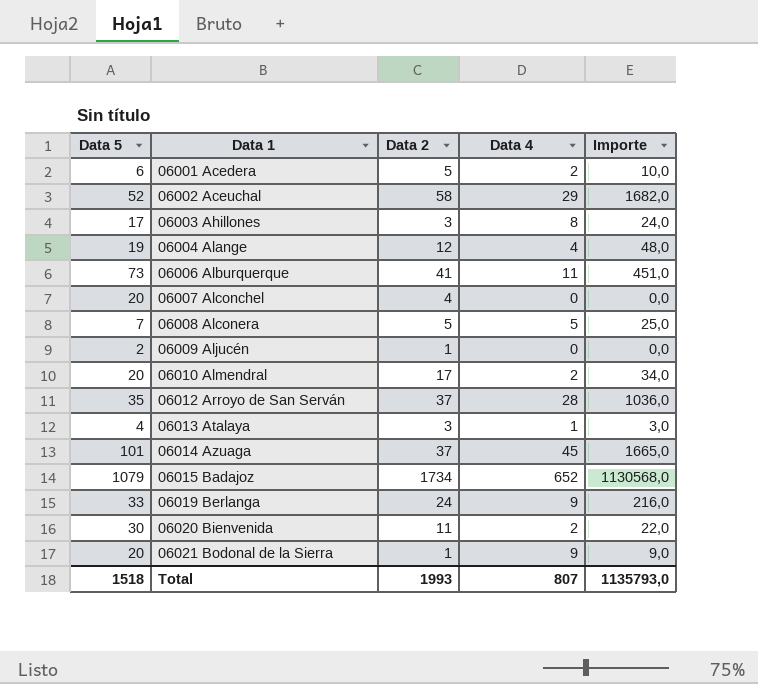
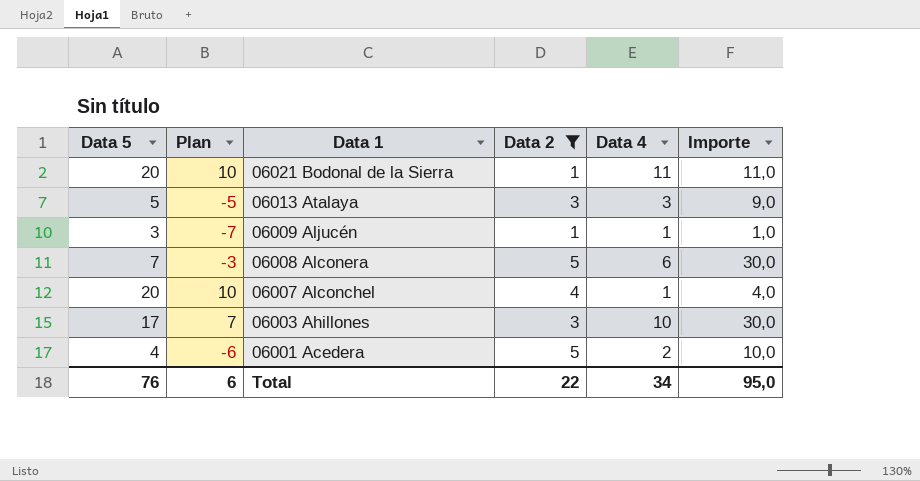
filter: none -> Data 2 <= 5
row order: Data 1 ascending -> Data 1 descending
column Plan | formula: none -> [Data 5] - 10
06021 Bodonal de la Sierra | Data 4: 9 -> 11
06021 Bodonal de la Sierra | Importe: 9,0 -> 11,0
06013 Atalaya | Data 5: 4 -> 5
06013 Atalaya | Data 4: 1 -> 3
06013 Atalaya | Importe: 3,0 -> 9,0
06009 Aljucén | Data 5: 2 -> 3
06009 Aljucén | Data 4: 0 -> 1
06009 Aljucén | Importe: 0,0 -> 1,0
06008 Alconera | Data 4: 5 -> 6
06008 Alconera | Importe: 25,0 -> 30,0
06007 Alconchel | Data 4: 0 -> 1
06007 Alconchel | Importe: 0,0 -> 4,0
06003 Ahillones | Data 4: 8 -> 10
06003 Ahillones | Importe: 24,0 -> 30,0
06001 Acedera | Data 5: 6 -> 4
Total | Data 5: 1518 -> 76
Total | Data 2: 1993 -> 22
Total | Data 4: 807 -> 34
Total | Importe: 1135793,0 -> 95,0

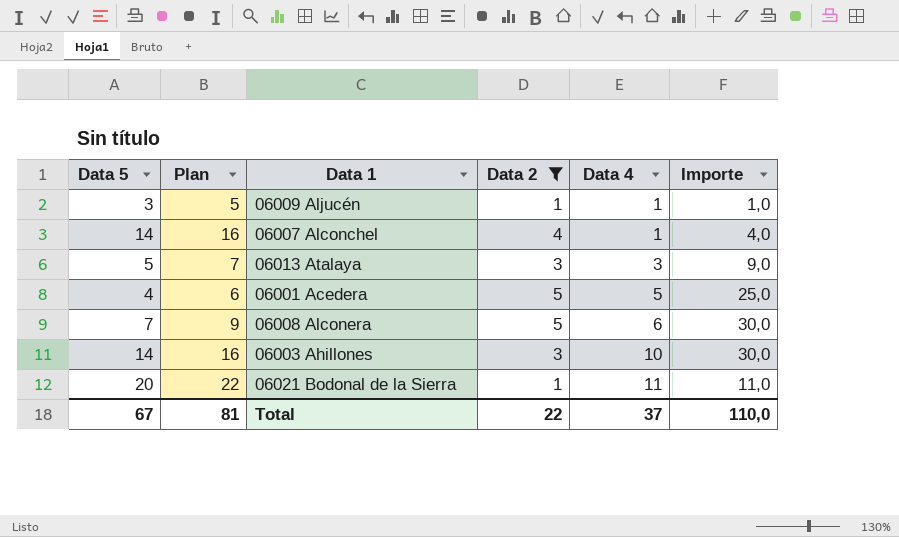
row order: Data 1 descending -> Data 4 ascending
column Plan | formula: [Data 5] - 10 -> [Data 5] + 2
06007 Alconchel | Data 5: 20 -> 14
06001 Acedera | Data 4: 2 -> 5
06001 Acedera | Importe: 10,0 -> 25,0
06003 Ahillones | Data 5: 17 -> 14
Total | Data 5: 76 -> 67
Total | Plan: 6 -> 81
Total | Data 4: 34 -> 37
Total | Importe: 95,0 -> 110,0

